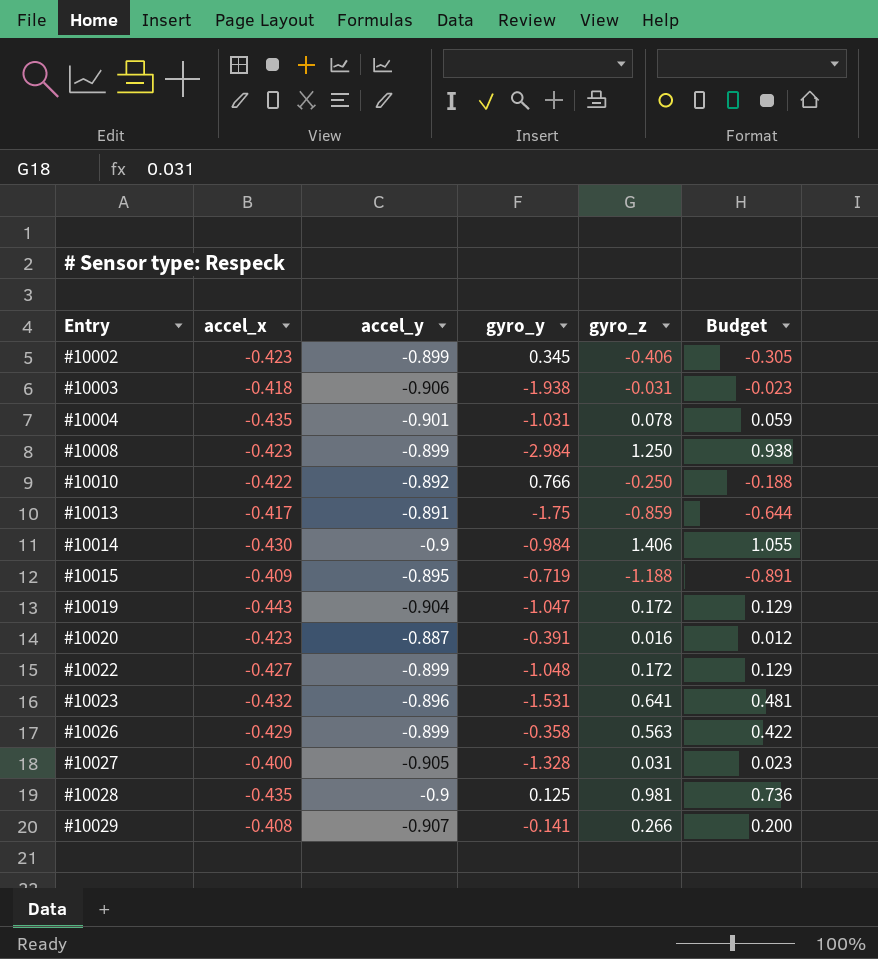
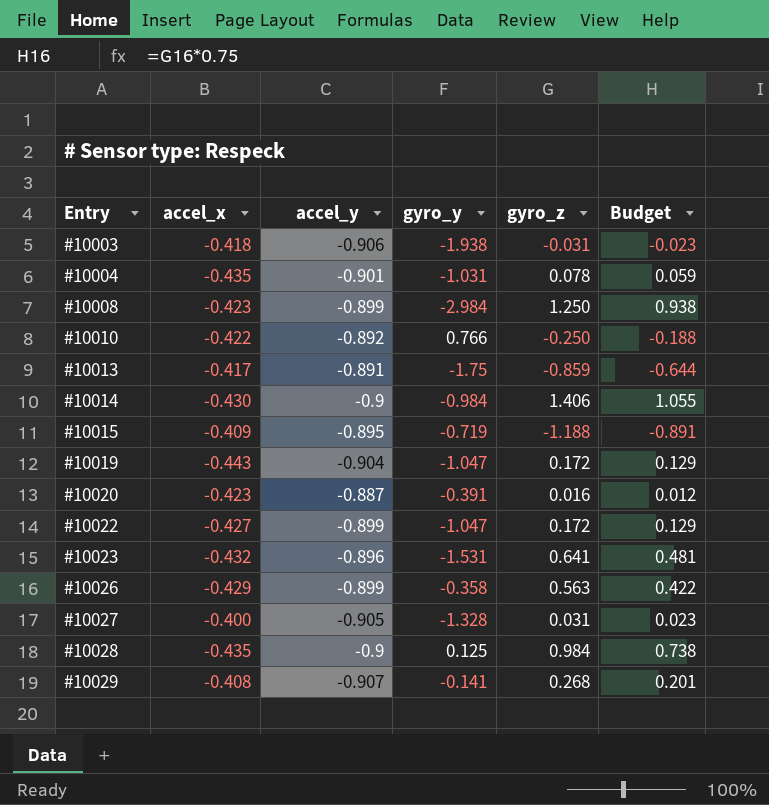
row #10002: -0.423 | -0.899 | 0.345 | -0.406 | -0.305 -> none
#10022 | gyro_y: -1.048 -> -1.047
#10028 | gyro_z: 0.981 -> 0.984
#10028 | Budget: 0.736 -> 0.738
#10029 | gyro_z: 0.266 -> 0.268
#10029 | Budget: 0.200 -> 0.201

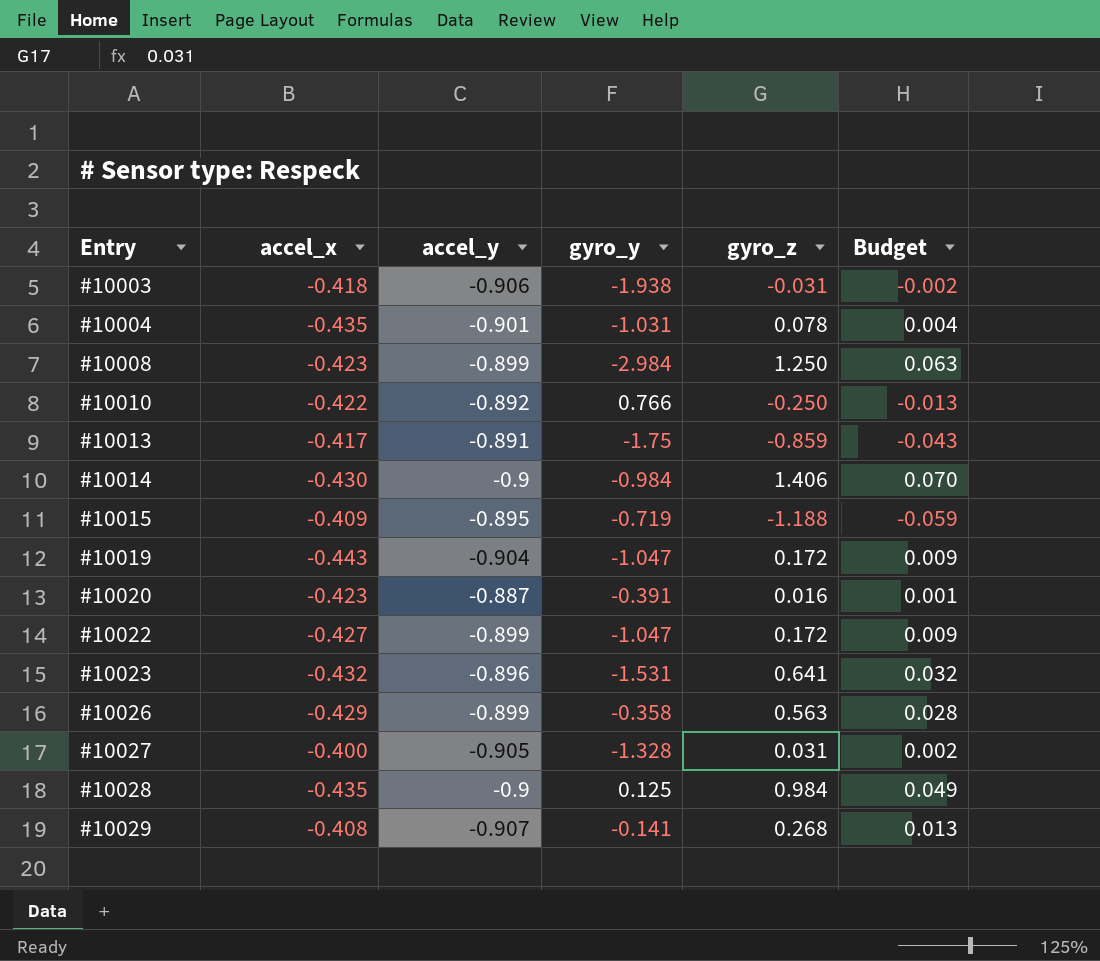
column Budget | formula: [gyro_z] * 0.75 -> [gyro_z] * 0.05

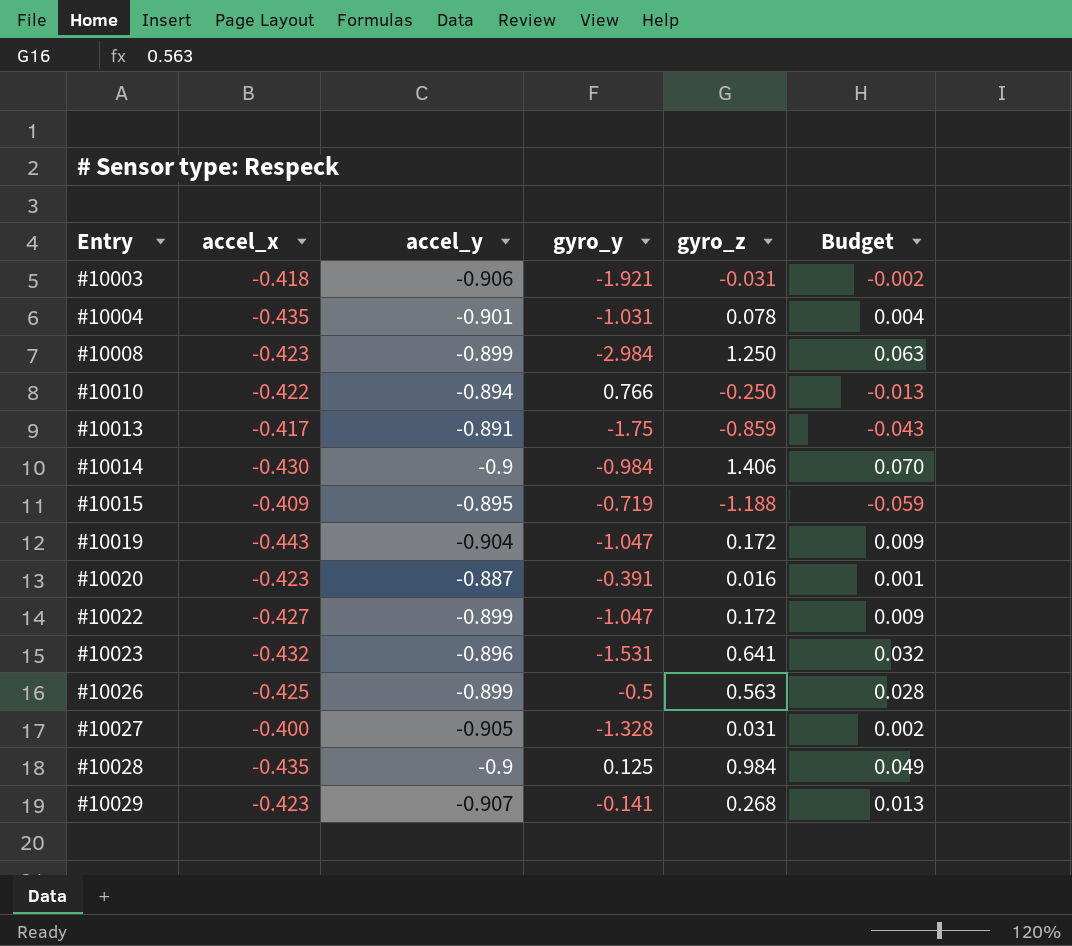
#10003 | gyro_y: -1.938 -> -1.921
#10010 | accel_y: -0.892 -> -0.894
#10026 | accel_x: -0.429 -> -0.425
#10026 | gyro_y: -0.358 -> -0.5
#10029 | accel_x: -0.408 -> -0.423

